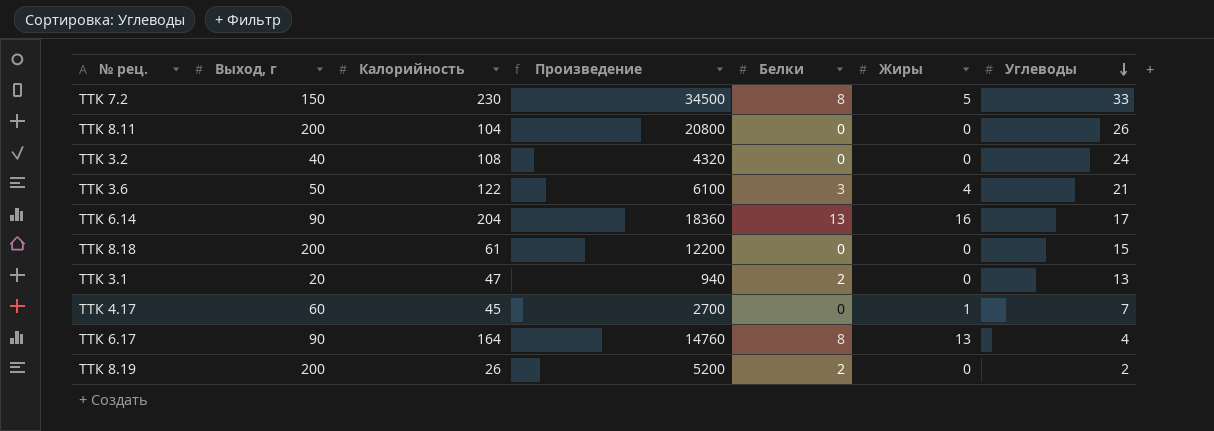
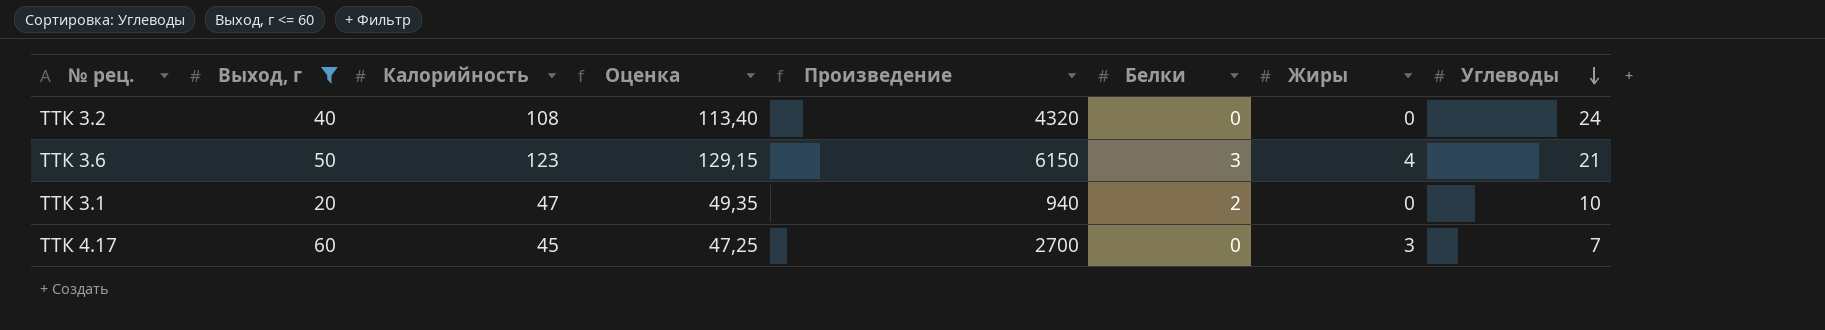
filter: none -> Выход, г <= 60
column Оценка | formula: none -> [Калорийность] * 1,05
ТТК 3.6 | Калорийность: 122 -> 123
ТТК 3.6 | Произведение: 6100 -> 6150
ТТК 3.1 | Углеводы: 13 -> 10
ТТК 4.17 | Жиры: 1 -> 3

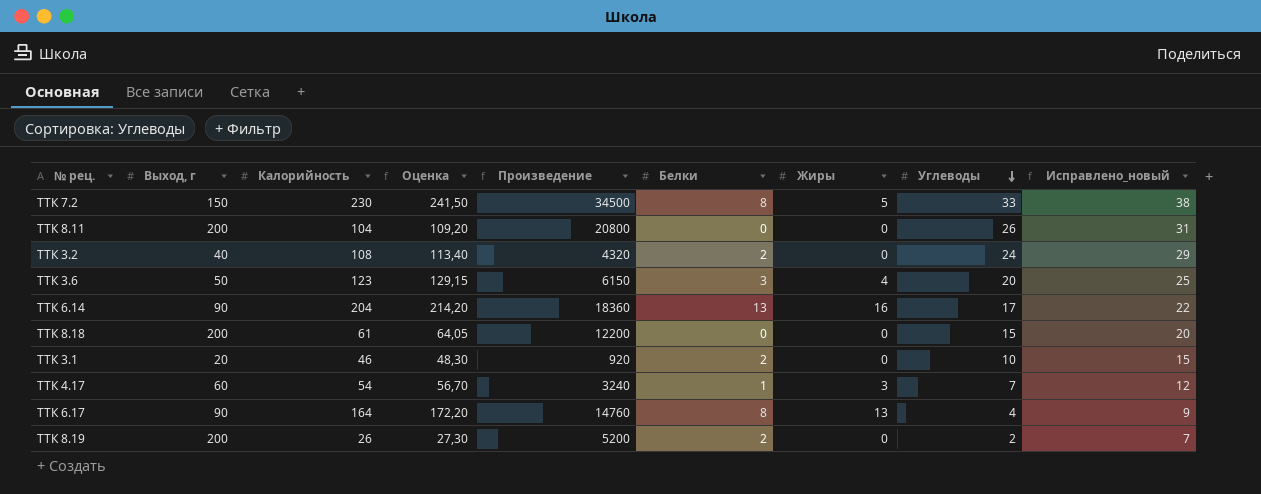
filter: Выход, г <= 60 -> none
column Исправлено_новый | formula: none -> [Углеводы] + 5
ТТК 3.2 | Белки: 0 -> 2
ТТК 3.6 | Углеводы: 21 -> 20
ТТК 3.1 | Калорийность: 47 -> 46
ТТК 3.1 | Оценка: 49,35 -> 48,30
ТТК 3.1 | Произведение: 940 -> 920
ТТК 4.17 | Калорийность: 45 -> 54
ТТК 4.17 | Оценка: 47,25 -> 56,70
ТТК 4.17 | Произведение: 2700 -> 3240
ТТК 4.17 | Белки: 0 -> 1

